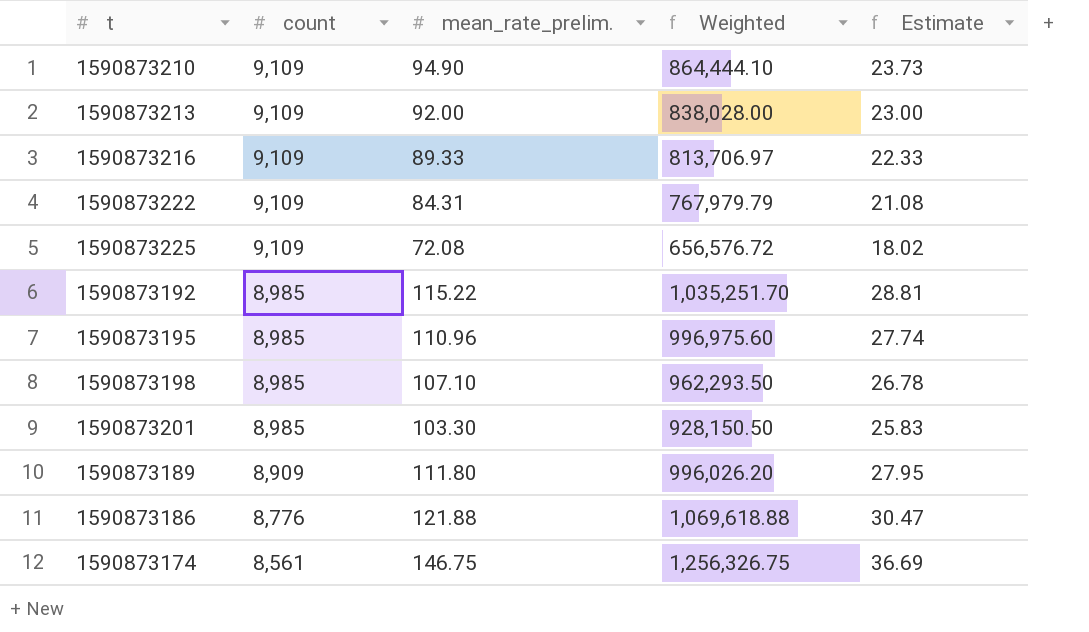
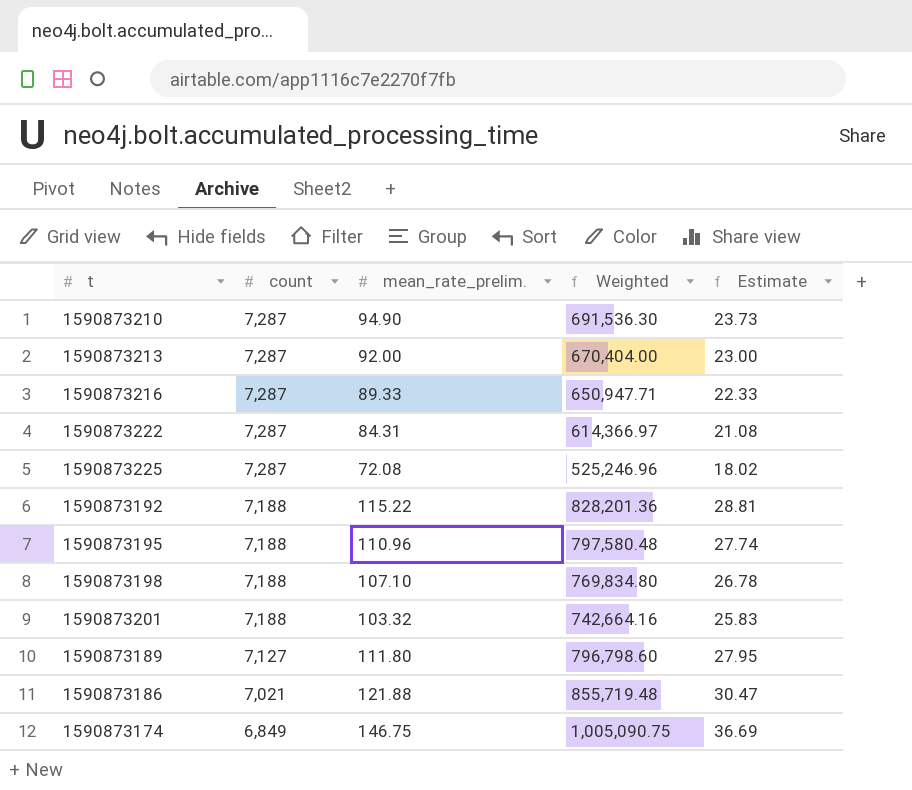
1590873210 | count: 9,109 -> 7,287
1590873210 | Weighted: 864,444.10 -> 691,536.30
1590873213 | count: 9,109 -> 7,287
1590873213 | Weighted: 838,028.00 -> 670,404.00
1590873216 | count: 9,109 -> 7,287
1590873216 | Weighted: 813,706.97 -> 650,947.71
1590873222 | count: 9,109 -> 7,287
1590873222 | Weighted: 767,979.79 -> 614,366.97
1590873225 | count: 9,109 -> 7,287
1590873225 | Weighted: 656,576.72 -> 525,246.96
1590873192 | count: 8,985 -> 7,188
1590873192 | Weighted: 1,035,251.70 -> 828,201.36
1590873195 | count: 8,985 -> 7,188
1590873195 | Weighted: 996,975.60 -> 797,580.48
1590873198 | count: 8,985 -> 7,188
1590873198 | Weighted: 962,293.50 -> 769,834.80
1590873201 | count: 8,985 -> 7,188
1590873201 | mean_rate_prelim.: 103.30 -> 103.32
1590873201 | Weighted: 928,150.50 -> 742,664.16
1590873189 | count: 8,909 -> 7,127
1590873189 | Weighted: 996,026.20 -> 796,798.60
1590873186 | count: 8,776 -> 7,021
1590873186 | Weighted: 1,069,618.88 -> 855,719.48
1590873174 | count: 8,561 -> 6,849
1590873174 | Weighted: 1,256,326.75 -> 1,005,090.75

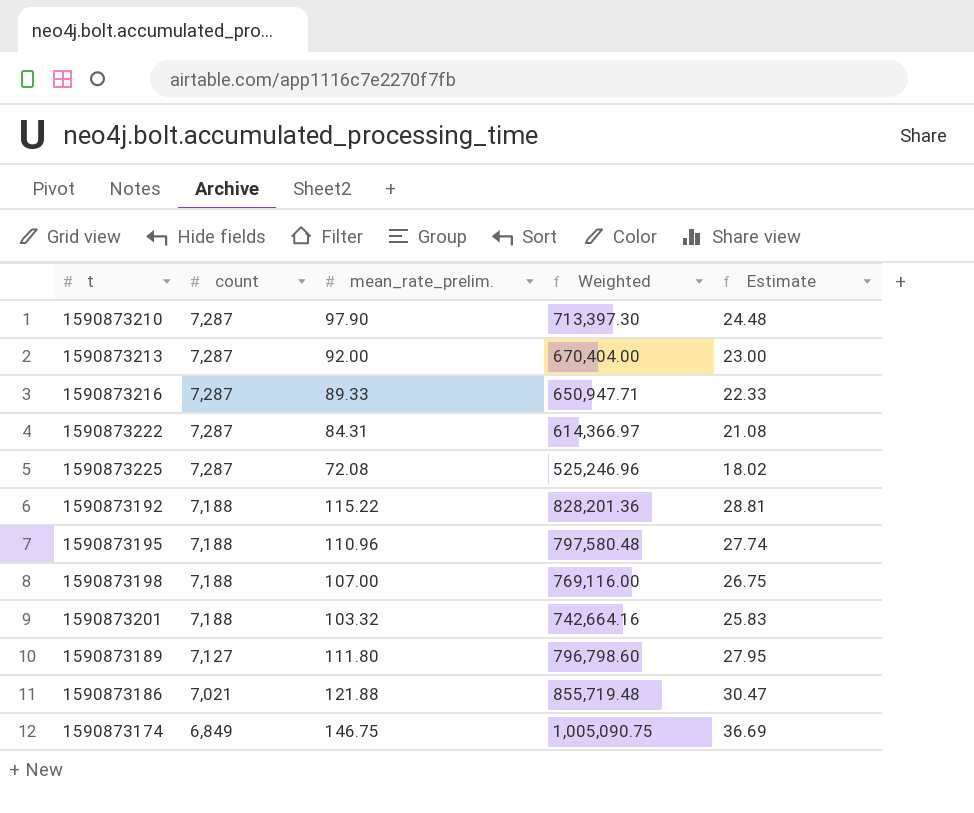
1590873210 | mean_rate_prelim.: 94.90 -> 97.90
1590873210 | Weighted: 691,536.30 -> 713,397.30
1590873210 | Estimate: 23.73 -> 24.48
1590873198 | mean_rate_prelim.: 107.10 -> 107.00
1590873198 | Weighted: 769,834.80 -> 769,116.00
1590873198 | Estimate: 26.78 -> 26.75

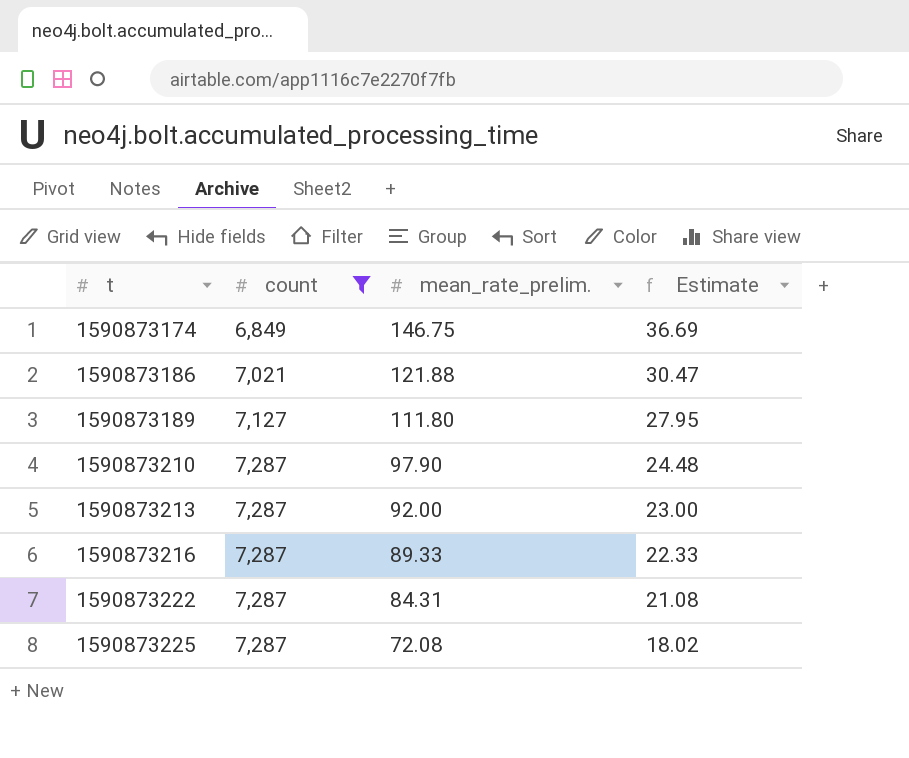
filter: none -> count != 7,188
row order: count descending -> t ascending
column Weighted | formula: [count] * [mean_rate_prelim.] -> none

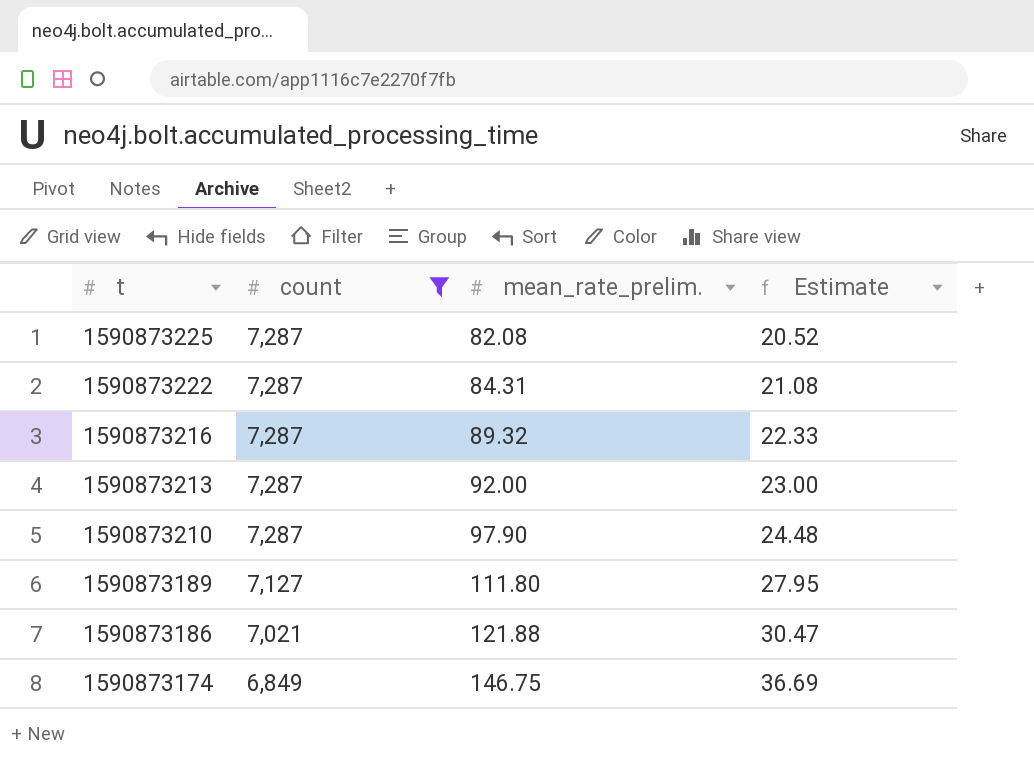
row order: t ascending -> t descending
1590873225 | mean_rate_prelim.: 72.08 -> 82.08
1590873225 | Estimate: 18.02 -> 20.52
1590873216 | mean_rate_prelim.: 89.33 -> 89.32

